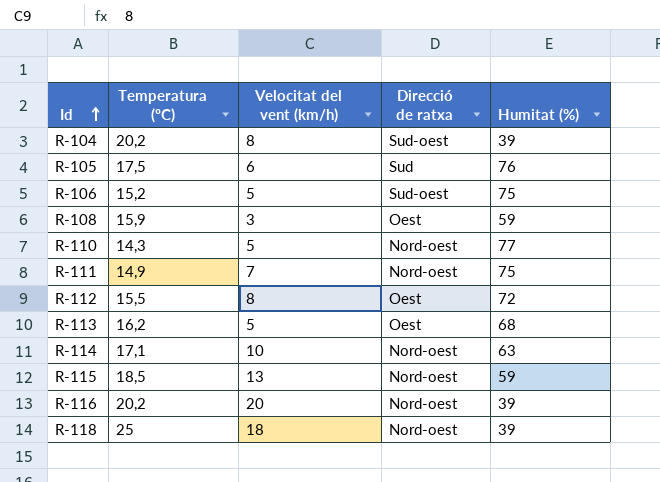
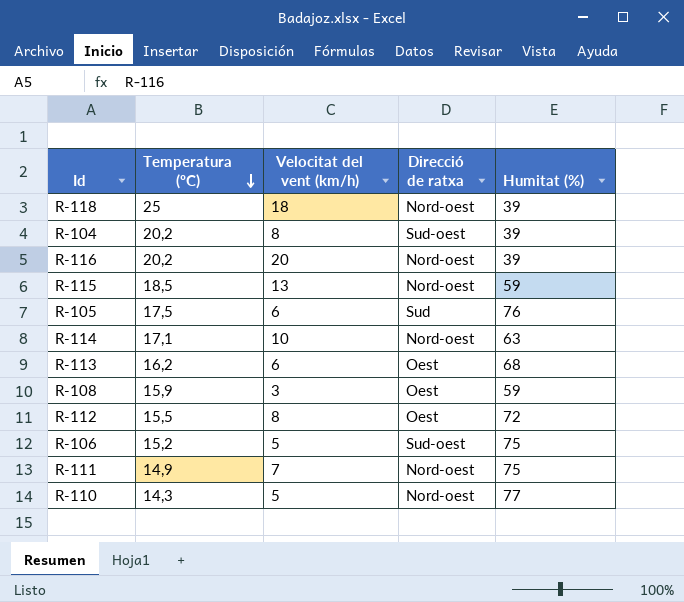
row order: Id ascending -> Temperatura (ºC) descending
R-113 | Velocitat del vent (km/h): 5 -> 6

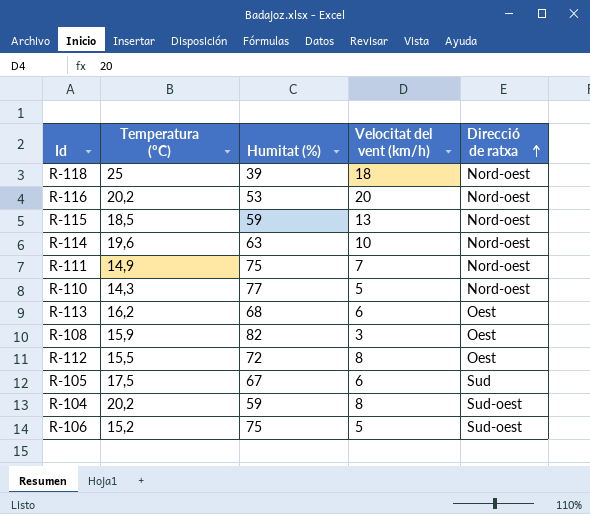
row order: Temperatura (ºC) descending -> Direcció de ratxa ascending
column Humitat (%) | position: 5 -> 3
R-116 | Humitat (%): 39 -> 53
R-114 | Temperatura (ºC): 17,1 -> 19,6
R-108 | Humitat (%): 59 -> 82
R-105 | Humitat (%): 76 -> 67
R-104 | Humitat (%): 39 -> 59

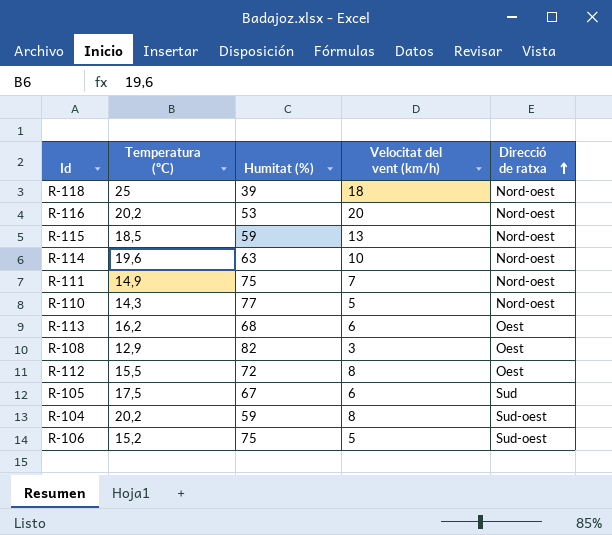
R-108 | Temperatura (ºC): 15,9 -> 12,9

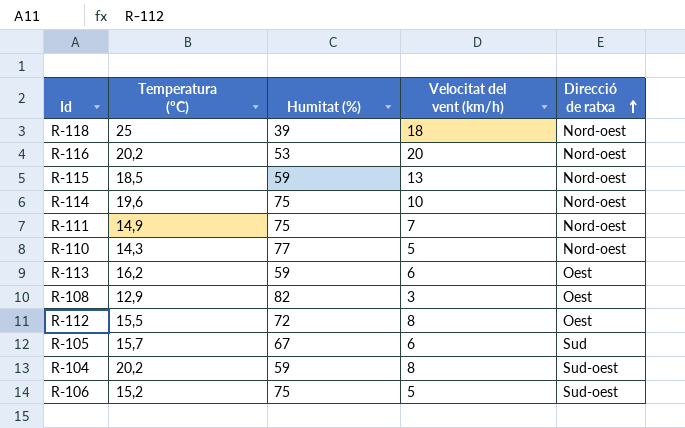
R-114 | Humitat (%): 63 -> 75
R-113 | Humitat (%): 68 -> 59
R-105 | Temperatura (ºC): 17,5 -> 15,7

